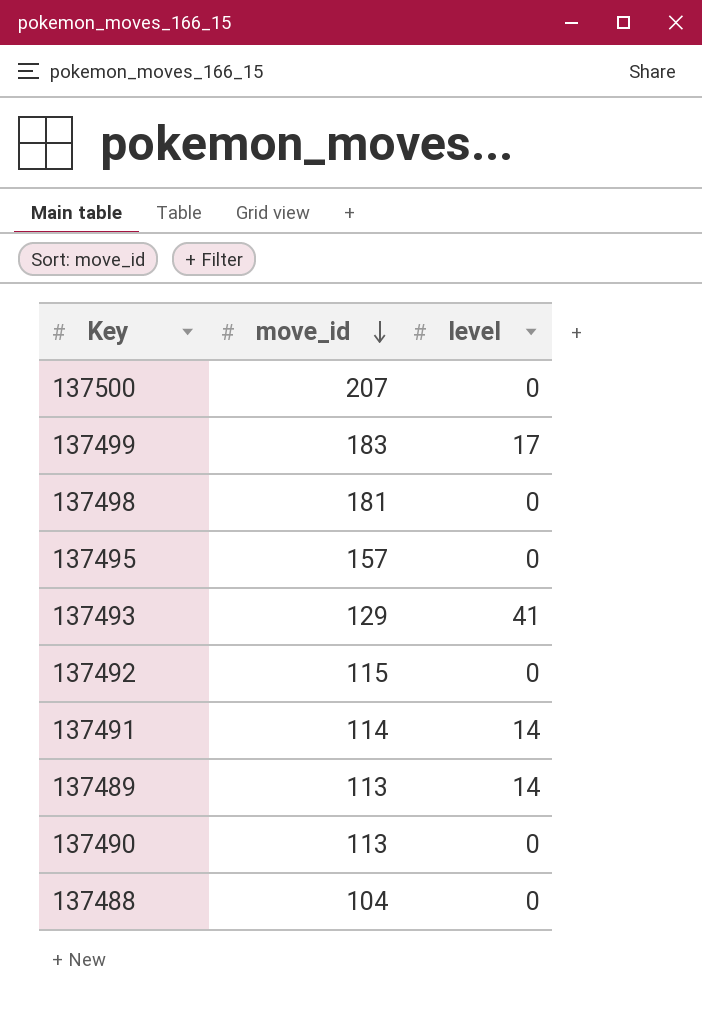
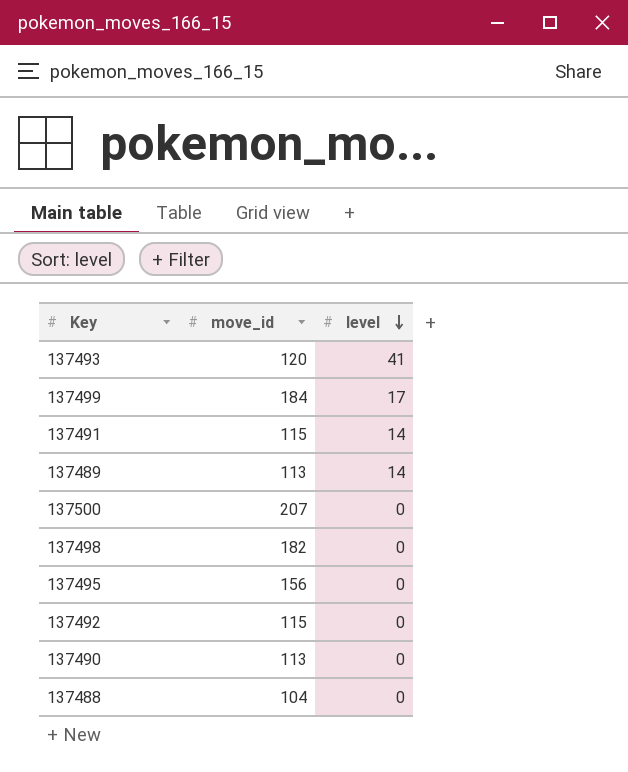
row order: move_id descending -> level descending
137493 | move_id: 129 -> 120
137499 | move_id: 183 -> 184
137491 | move_id: 114 -> 115
137498 | move_id: 181 -> 182
137495 | move_id: 157 -> 156

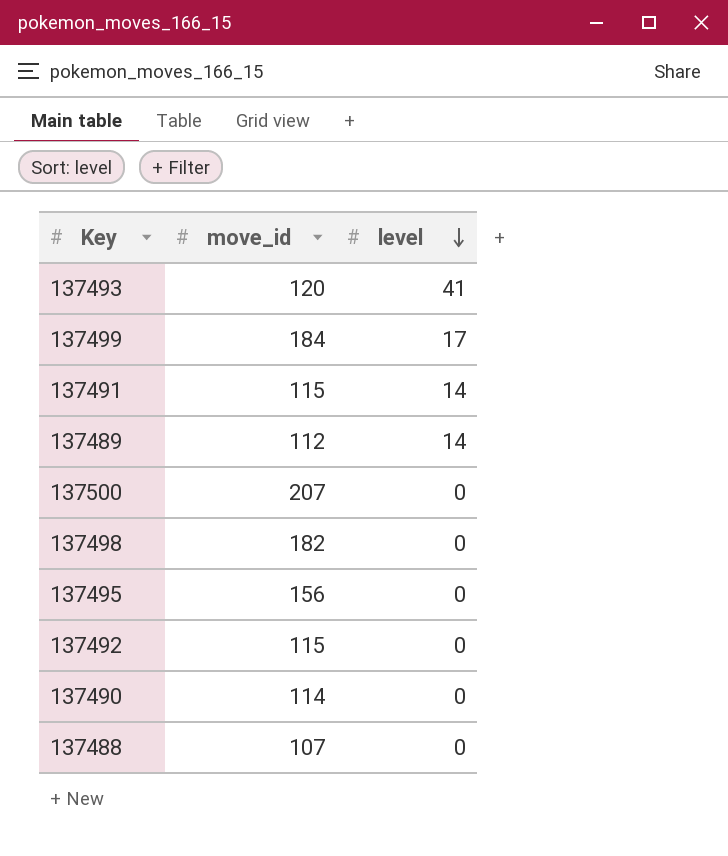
137489 | move_id: 113 -> 112
137490 | move_id: 113 -> 114
137488 | move_id: 104 -> 107

